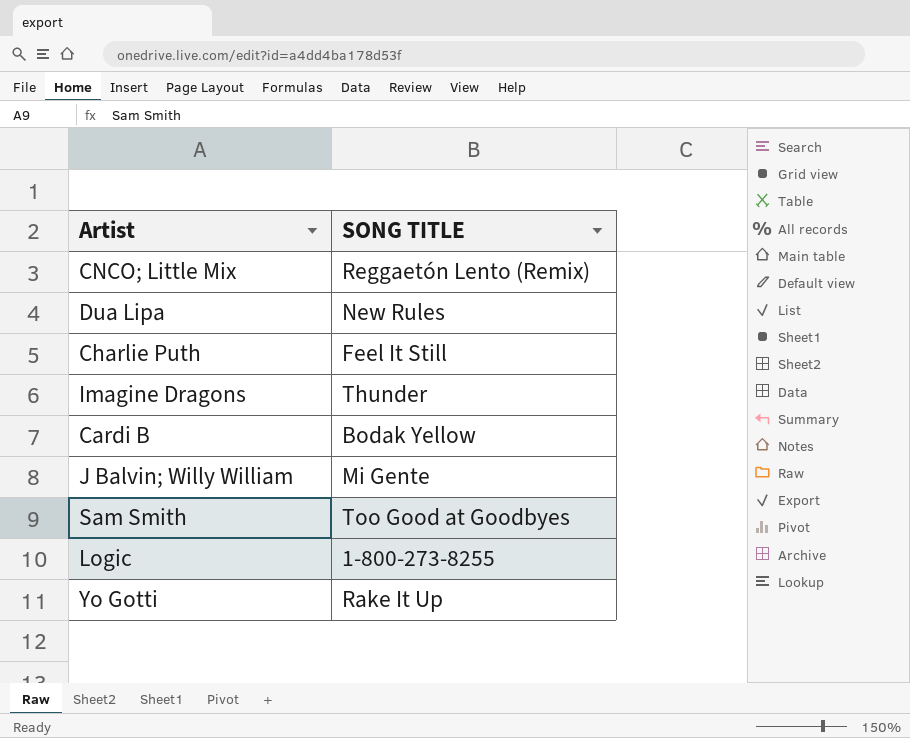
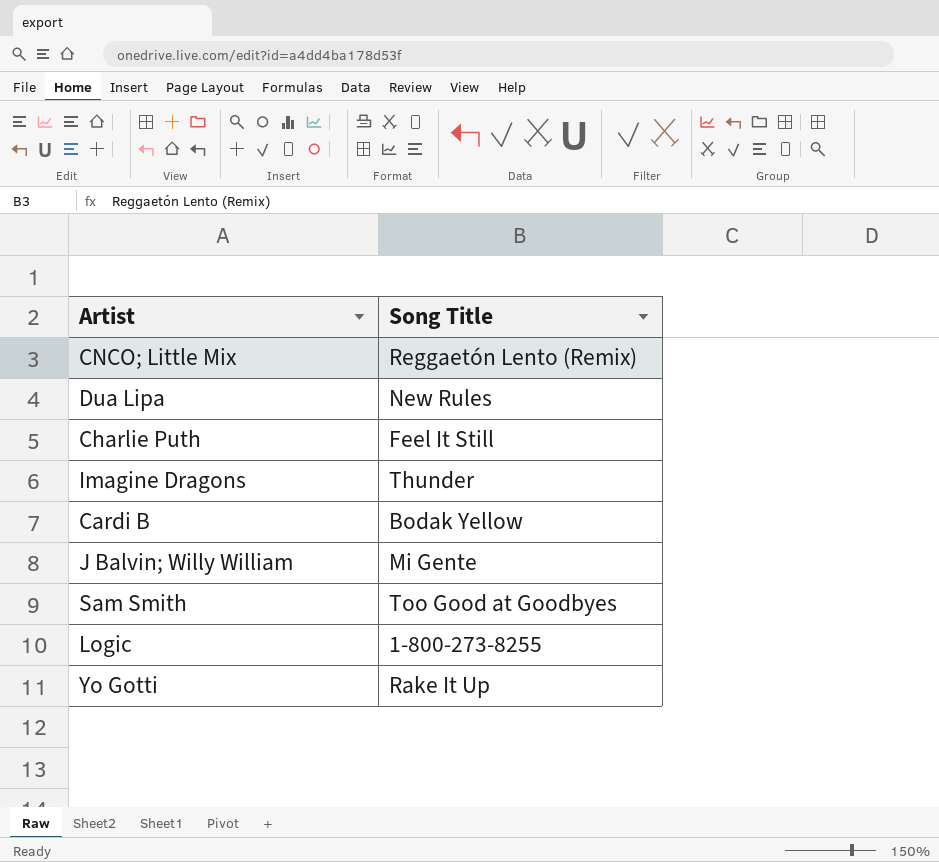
column name: SONG TITLE -> Song Title

